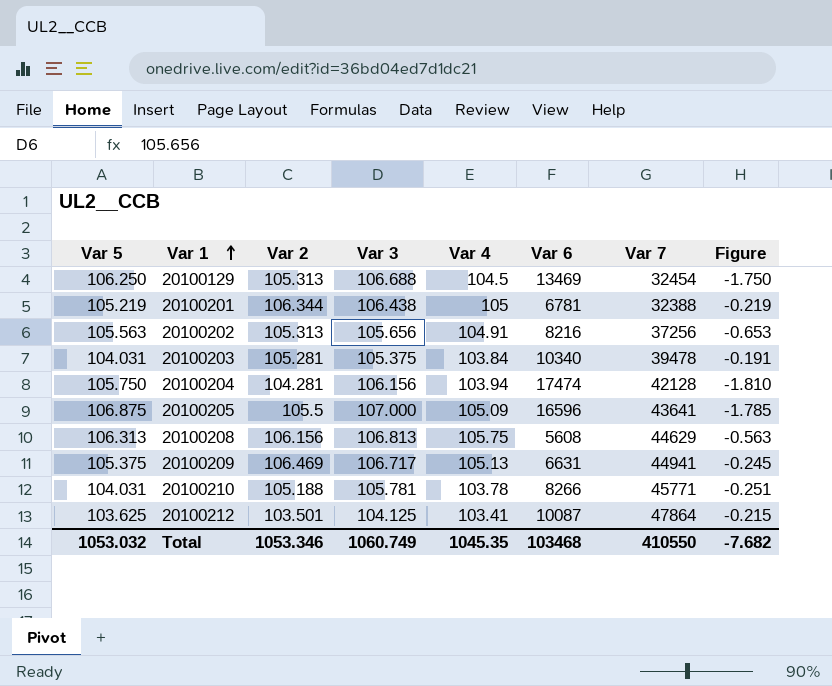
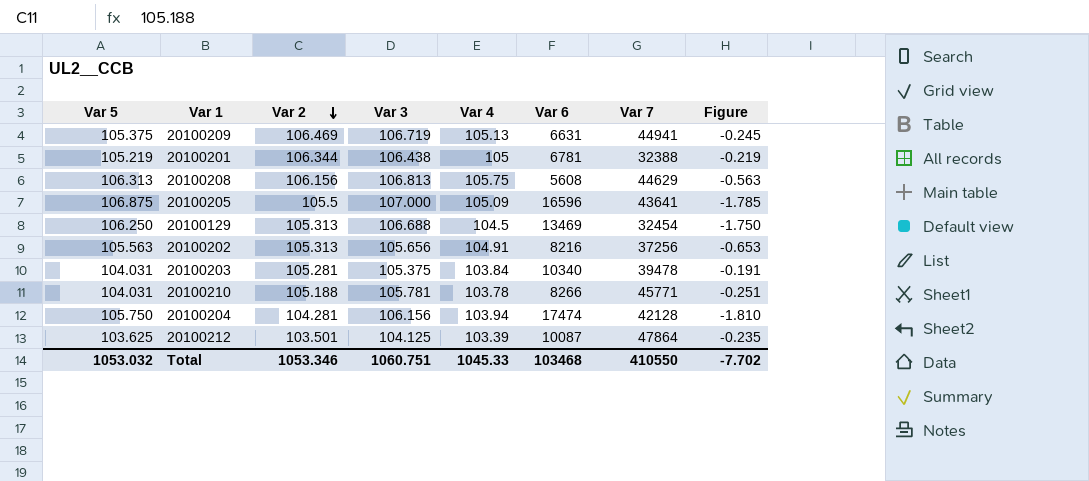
row order: Var 1 ascending -> Var 2 descending
20100209 | Var 3: 106.717 -> 106.719
20100212 | Var 4: 103.41 -> 103.39
20100212 | Figure: -0.215 -> -0.235
Total | Var 3: 1060.749 -> 1060.751
Total | Var 4: 1045.35 -> 1045.33
Total | Figure: -7.682 -> -7.702

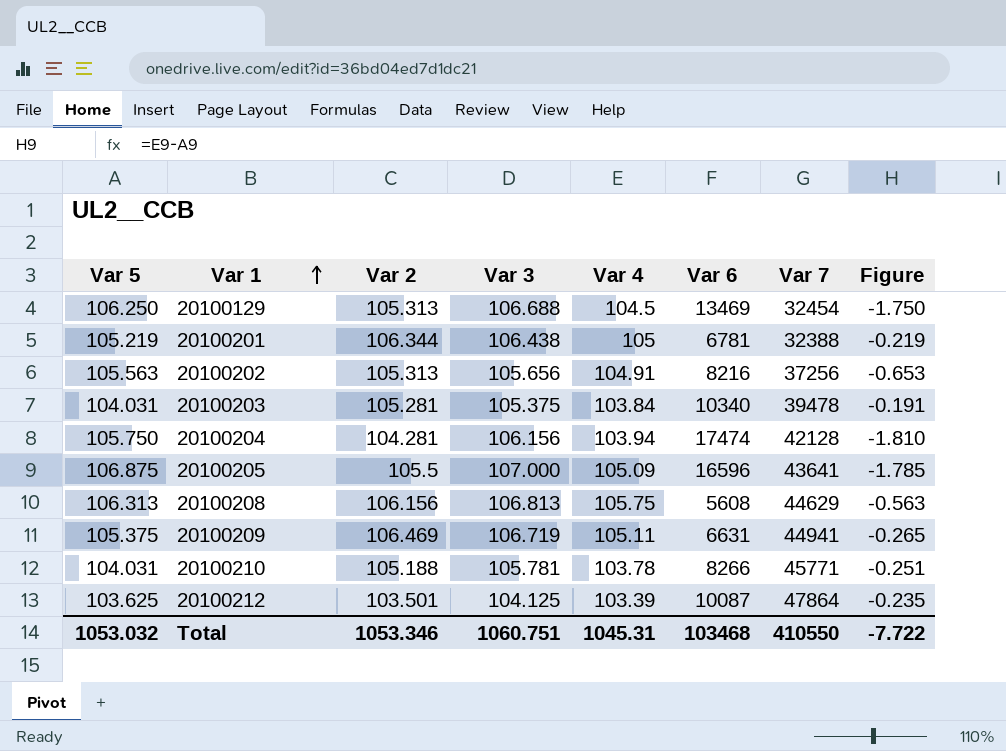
row order: Var 2 descending -> Var 1 ascending
20100209 | Var 4: 105.13 -> 105.11
20100209 | Figure: -0.245 -> -0.265
Total | Var 4: 1045.33 -> 1045.31
Total | Figure: -7.702 -> -7.722

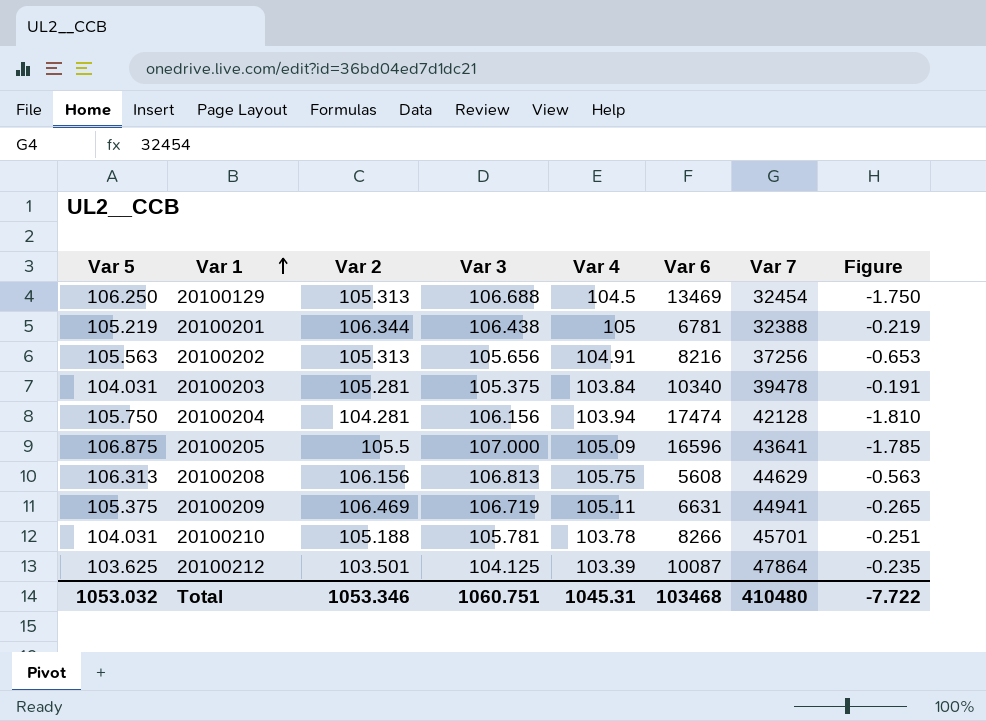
20100210 | Var 7: 45771 -> 45701
Total | Var 7: 410550 -> 410480

